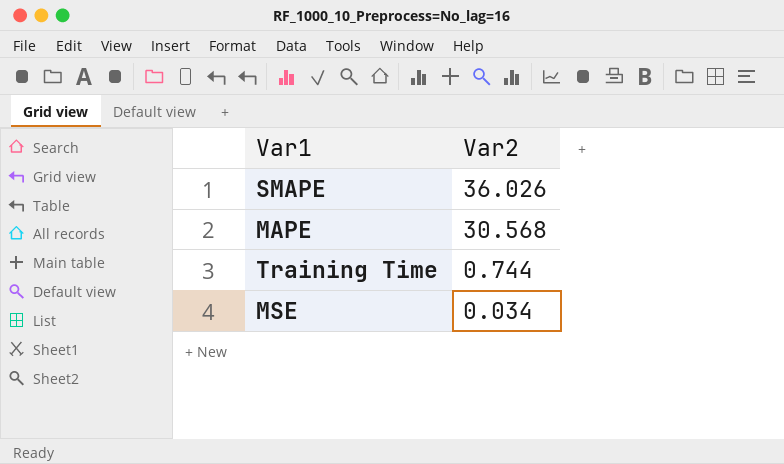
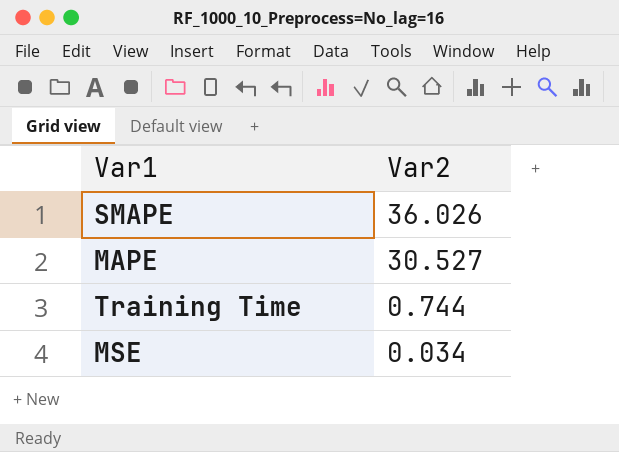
MAPE | Var2: 30.568 -> 30.527

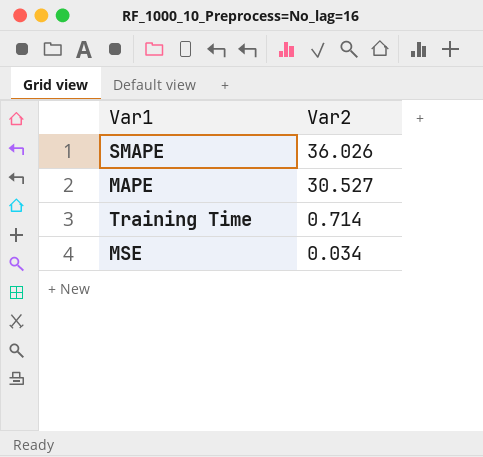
Training Time | Var2: 0.744 -> 0.714

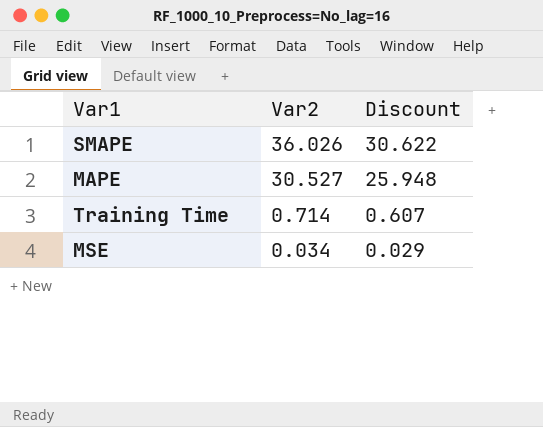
column Discount | formula: none -> [Var2] * 0.85

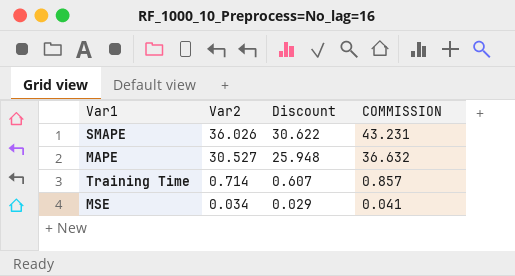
column COMMISSION | formula: none -> [Var2] * 1.2

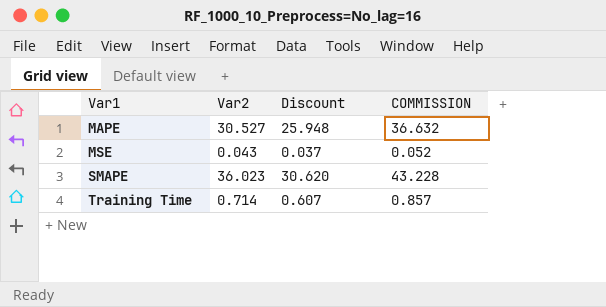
row order: Var2 descending -> Var1 ascending
MSE | Var2: 0.034 -> 0.043
MSE | Discount: 0.029 -> 0.037
MSE | COMMISSION: 0.041 -> 0.052
SMAPE | Var2: 36.026 -> 36.023
SMAPE | Discount: 30.622 -> 30.620
SMAPE | COMMISSION: 43.231 -> 43.228

